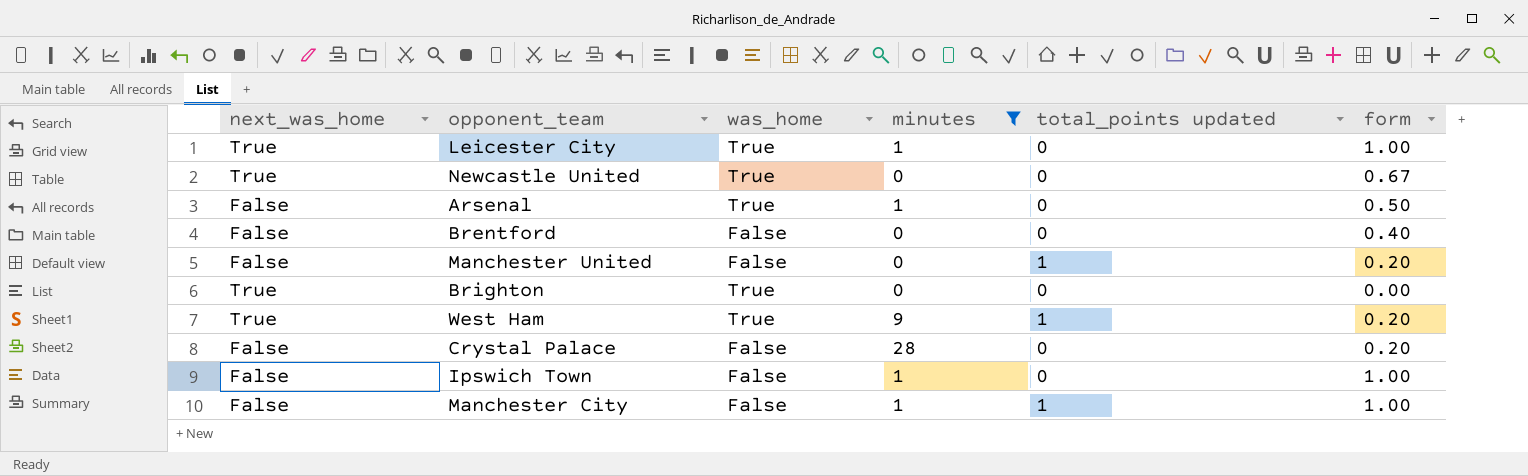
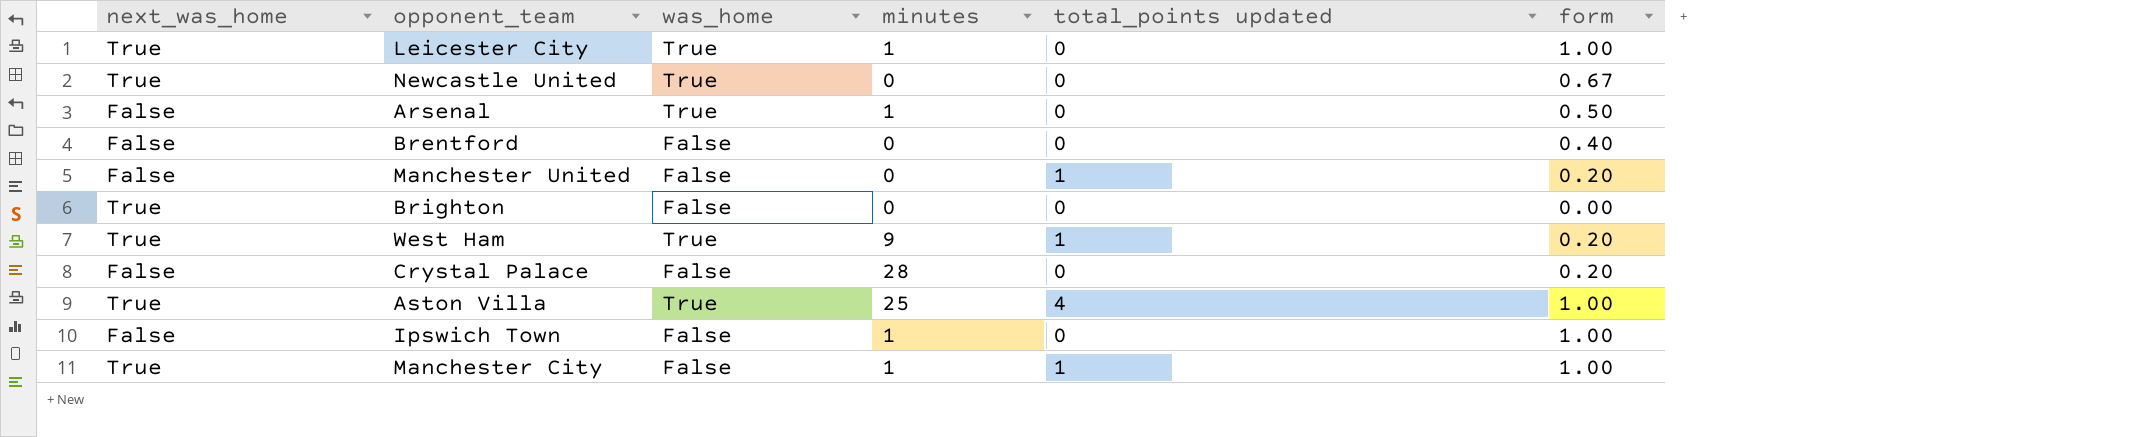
filter: minutes != 25 -> none
Brighton | was_home: True -> False
Manchester City | next_was_home: False -> True

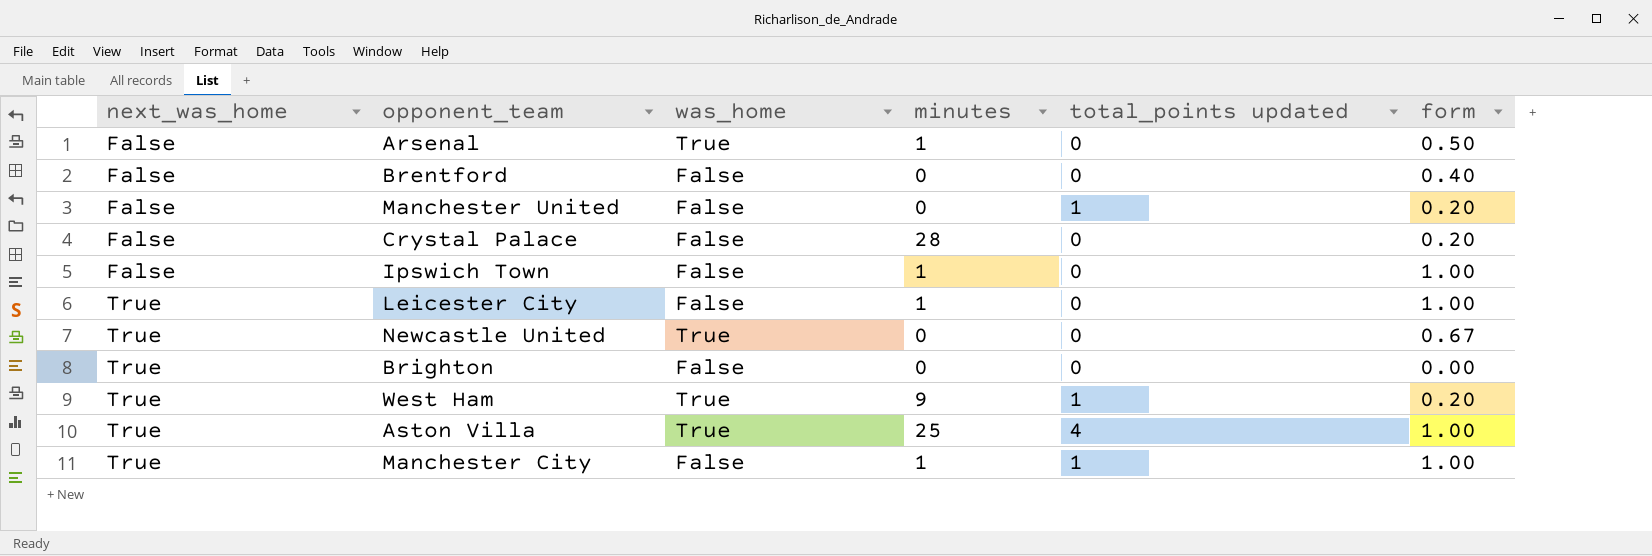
row order: none -> next_was_home ascending
Leicester City | was_home: True -> False

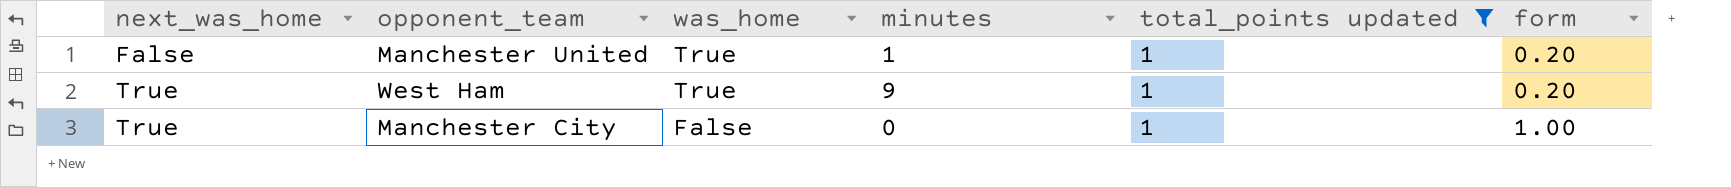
filter: none -> total_points updated = 1
Manchester United | was_home: False -> True
Manchester United | minutes: 0 -> 1
Manchester City | minutes: 1 -> 0

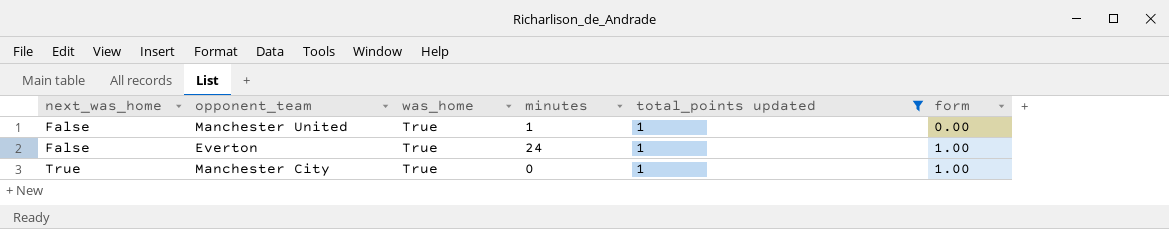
row West Ham: True | True | 9 | 1 | 0.20 -> none
Manchester United | form: 0.20 -> 0.00
row Everton: none -> False | True | 24 | 1 | 1.00
Manchester City | was_home: False -> True

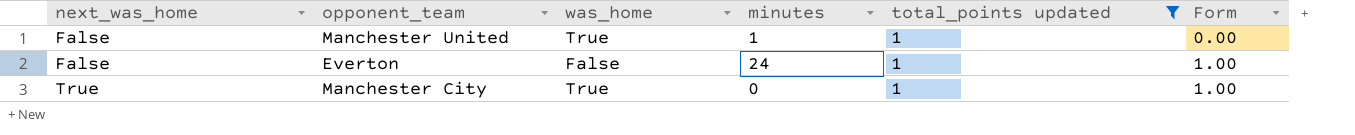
column name: form -> Form
Everton | was_home: True -> False

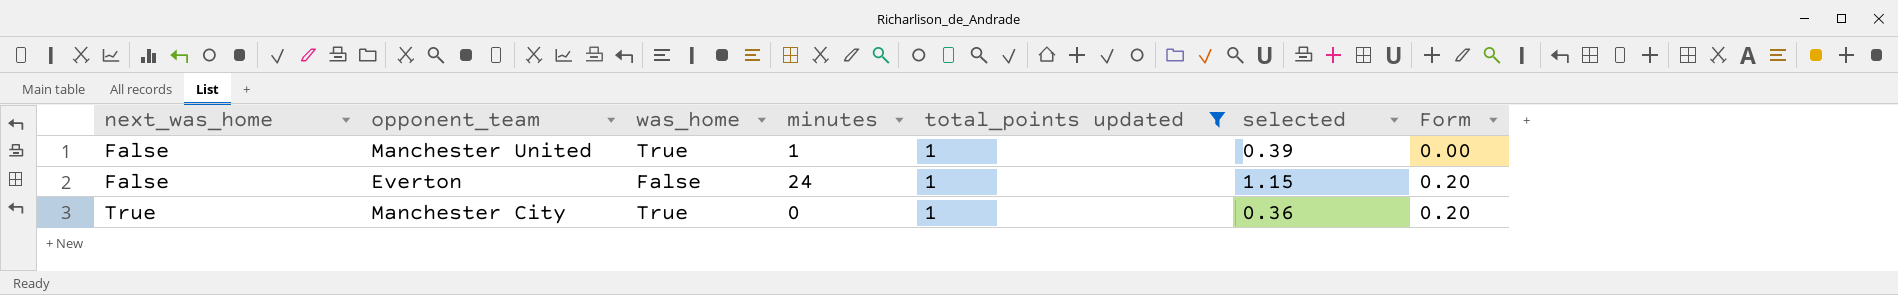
column selected | position: none -> 6
Everton | Form: 1.00 -> 0.20
Manchester City | Form: 1.00 -> 0.20

